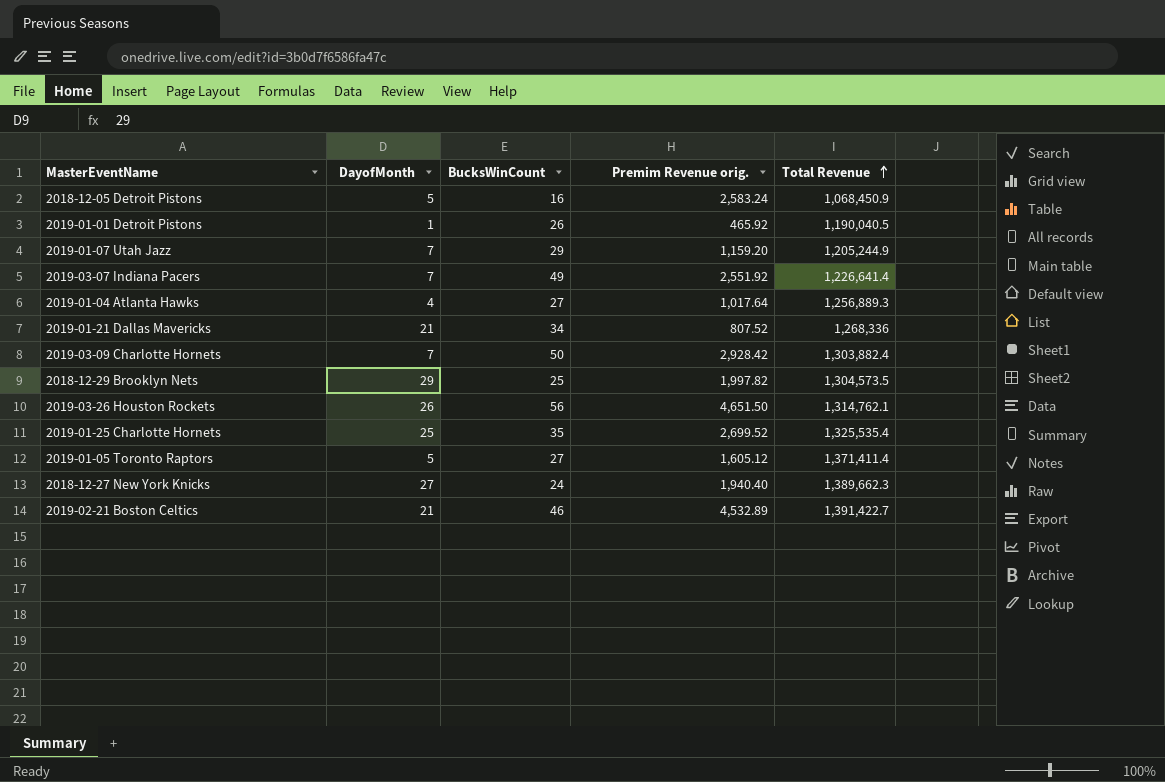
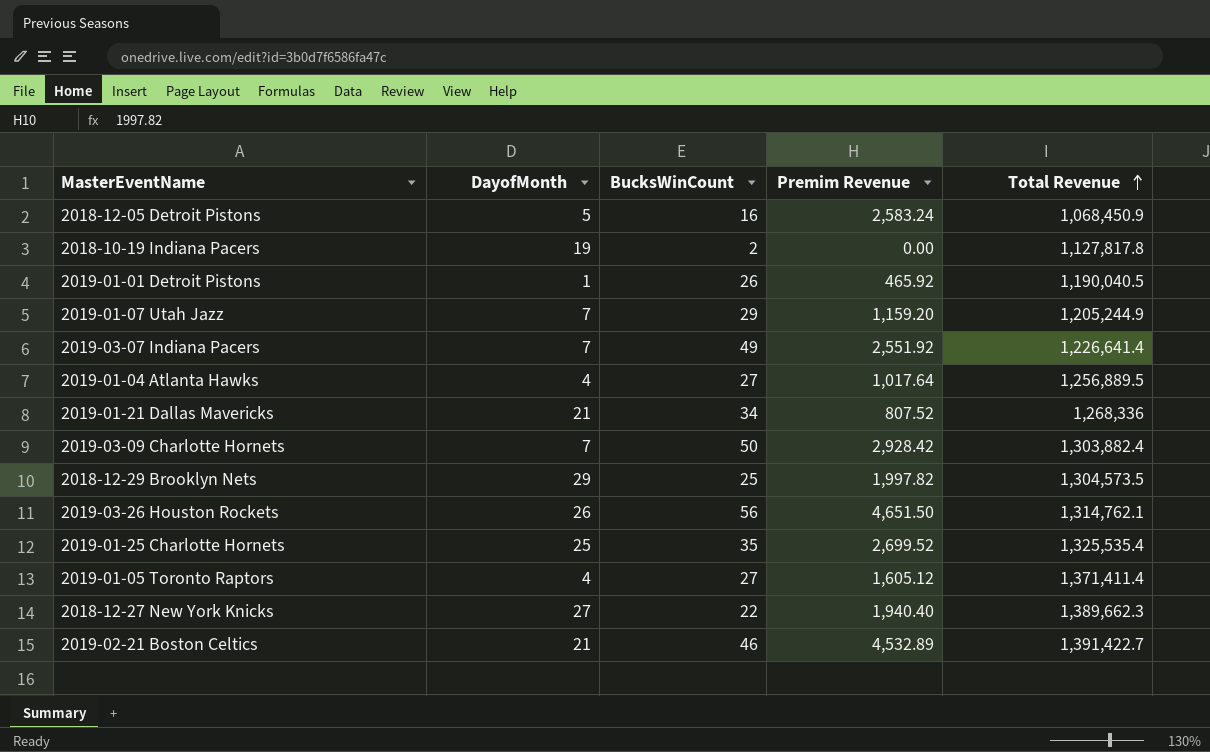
column name: Premim Revenue orig. -> Premim Revenue
row 2018-10-19 Indiana Pacers: none -> 19 | 2 | 0.00 | 1,127,817.8
2019-01-04 Atlanta Hawks | Total Revenue: 1,256,889.3 -> 1,256,889.5
2019-01-05 Toronto Raptors | DayofMonth: 5 -> 4
2018-12-27 New York Knicks | BucksWinCount: 24 -> 22

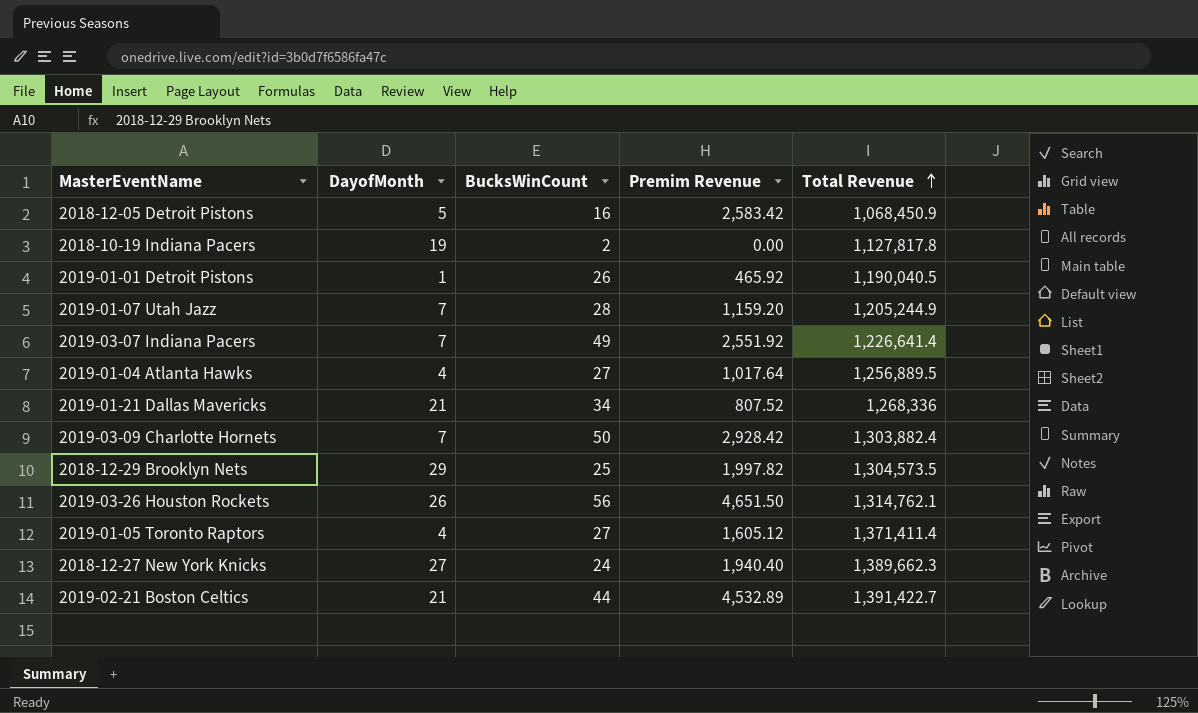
row 2019-01-25 Charlotte Hornets: 25 | 35 | 2,699.52 | 1,325,535.4 -> none
2018-12-05 Detroit Pistons | Premim Revenue: 2,583.24 -> 2,583.42
2019-01-07 Utah Jazz | BucksWinCount: 29 -> 28
2018-12-27 New York Knicks | BucksWinCount: 22 -> 24
2019-02-21 Boston Celtics | BucksWinCount: 46 -> 44

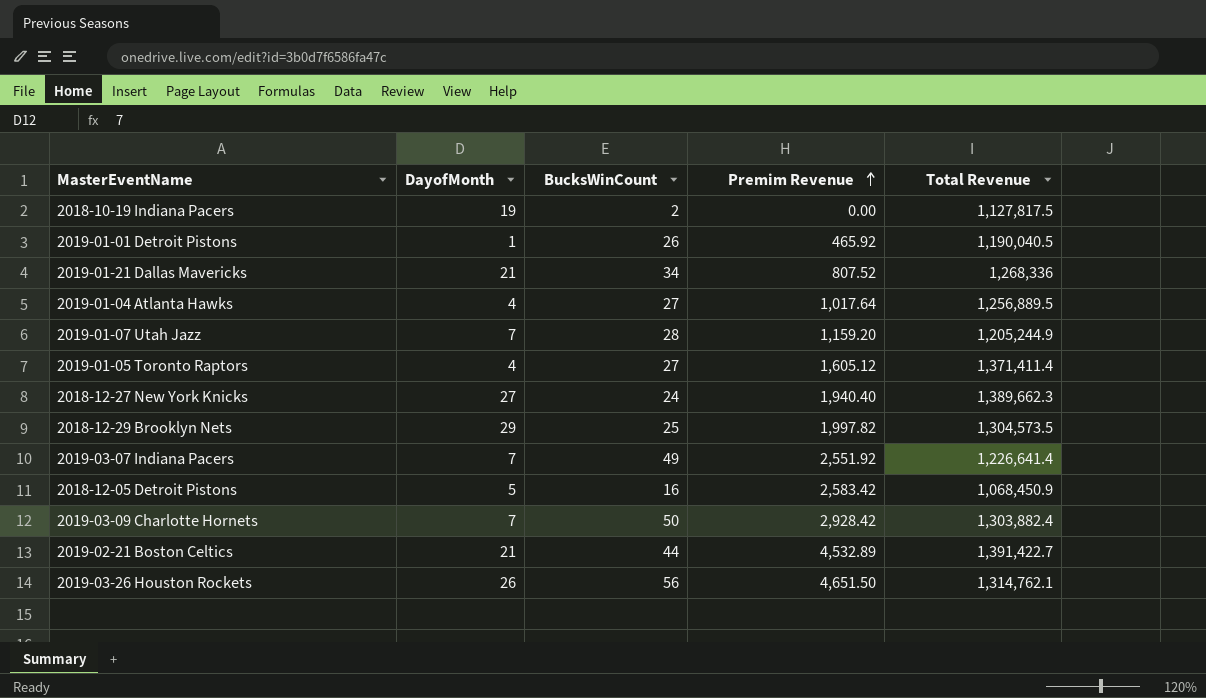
row order: Total Revenue ascending -> Premim Revenue ascending
2018-10-19 Indiana Pacers | Total Revenue: 1,127,817.8 -> 1,127,817.5

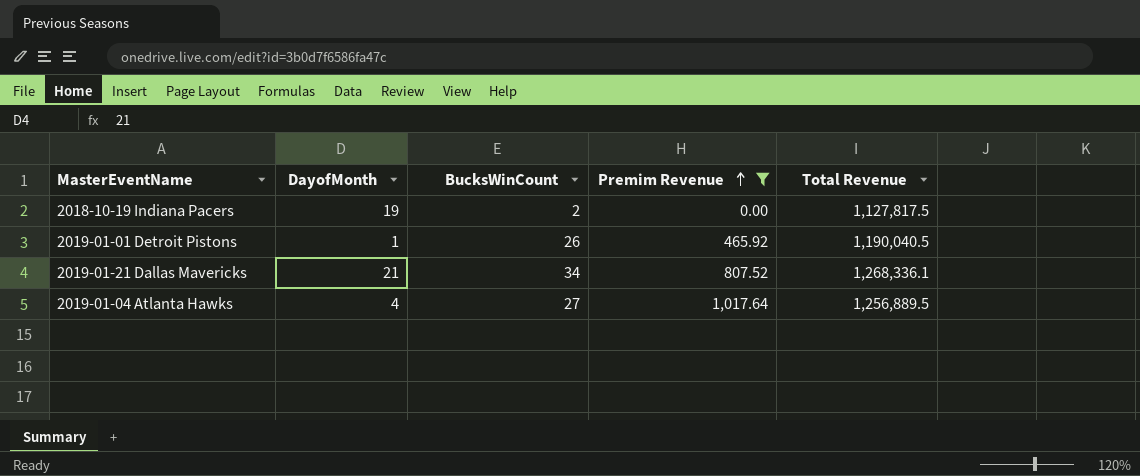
filter: none -> Premim Revenue <= 1,017.64
2019-01-21 Dallas Mavericks | Total Revenue: 1,268,336 -> 1,268,336.1

